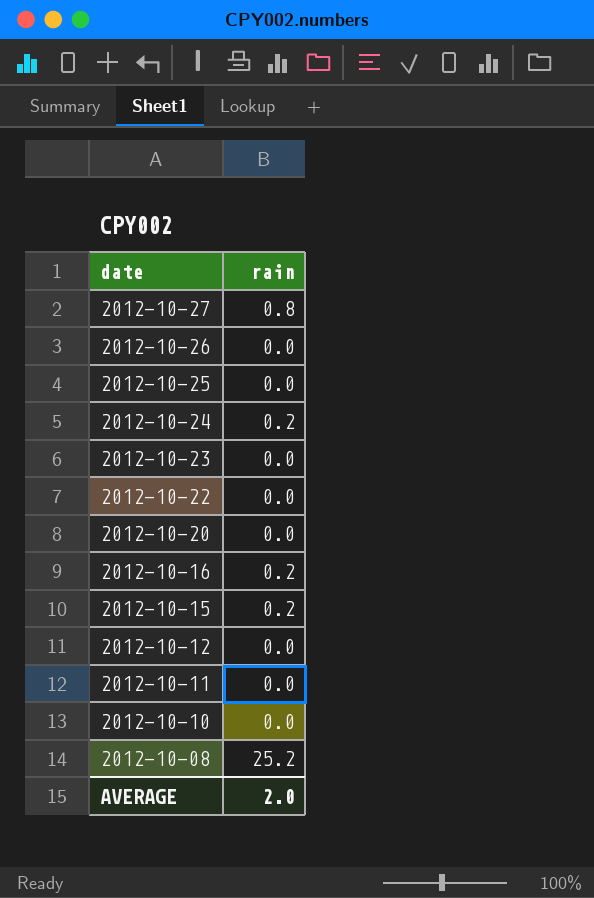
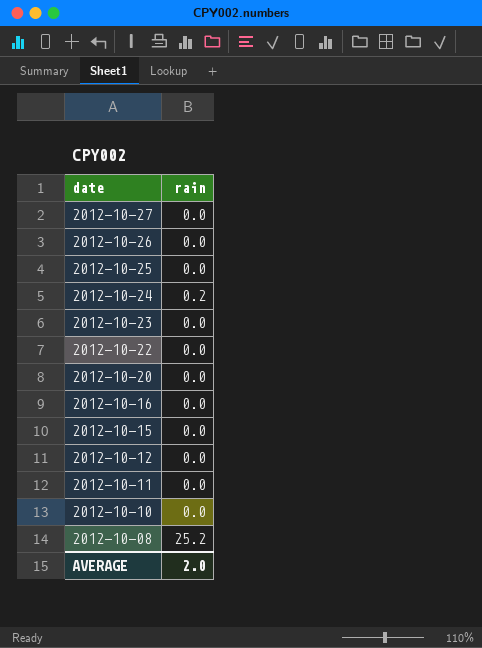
2012-10-27 | rain: 0.8 -> 0.0
2012-10-16 | rain: 0.2 -> 0.0
2012-10-15 | rain: 0.2 -> 0.0

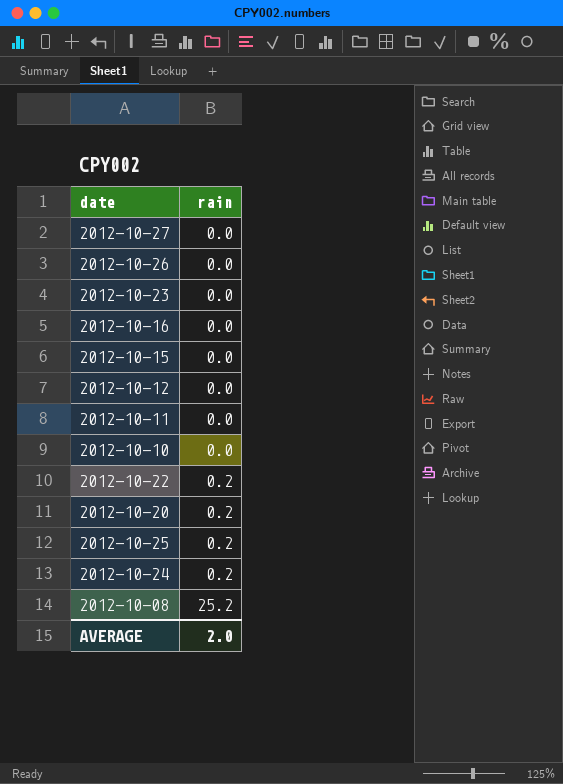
row order: date descending -> rain ascending
2012-10-22 | rain: 0.0 -> 0.2
2012-10-20 | rain: 0.0 -> 0.2
2012-10-25 | rain: 0.0 -> 0.2

